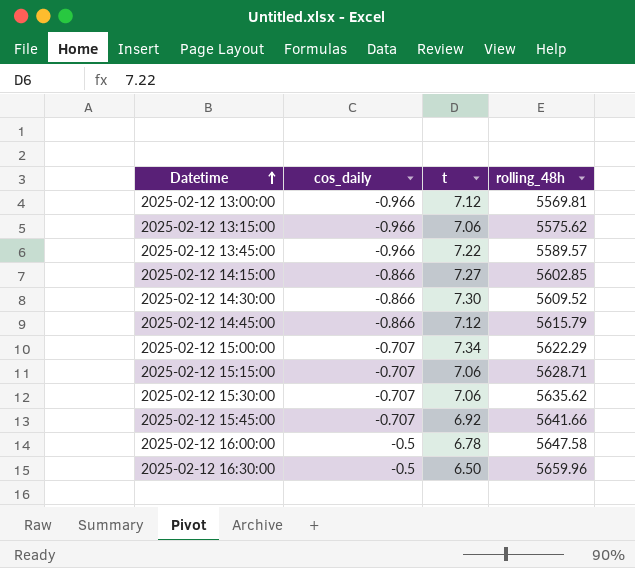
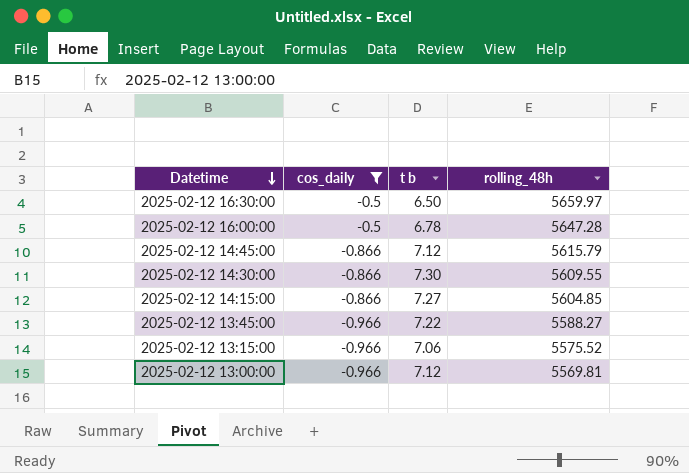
filter: none -> cos_daily != -0.707
row order: Datetime ascending -> Datetime descending
column name: t -> t b
2025-02-12 16:30:00 | rolling_48h: 5659.96 -> 5659.97
2025-02-12 16:00:00 | rolling_48h: 5647.58 -> 5647.28
2025-02-12 14:30:00 | rolling_48h: 5609.52 -> 5609.55
2025-02-12 14:15:00 | rolling_48h: 5602.85 -> 5604.85
2025-02-12 13:45:00 | rolling_48h: 5589.57 -> 5588.27
2025-02-12 13:15:00 | rolling_48h: 5575.62 -> 5575.52

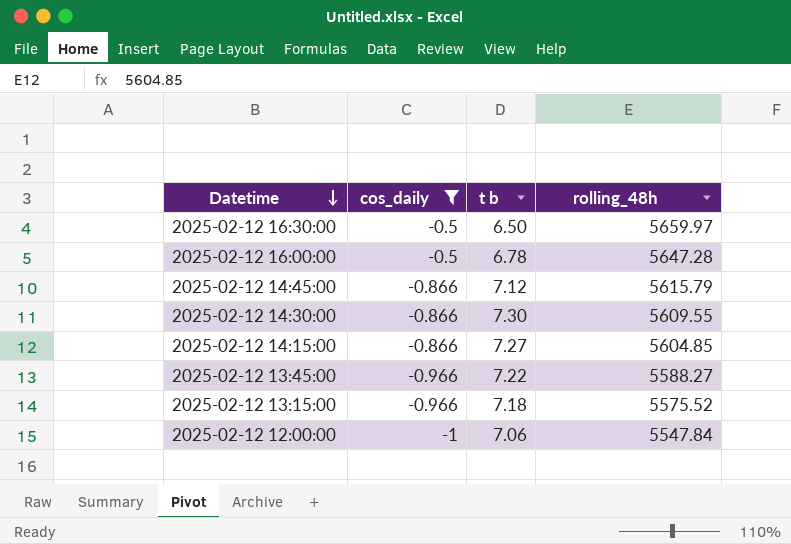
row 2025-02-12 13:00:00: -0.966 | 7.12 | 5569.81 -> none
2025-02-12 13:15:00 | t b: 7.06 -> 7.18
row 2025-02-12 12:00:00: none -> -1 | 7.06 | 5547.84

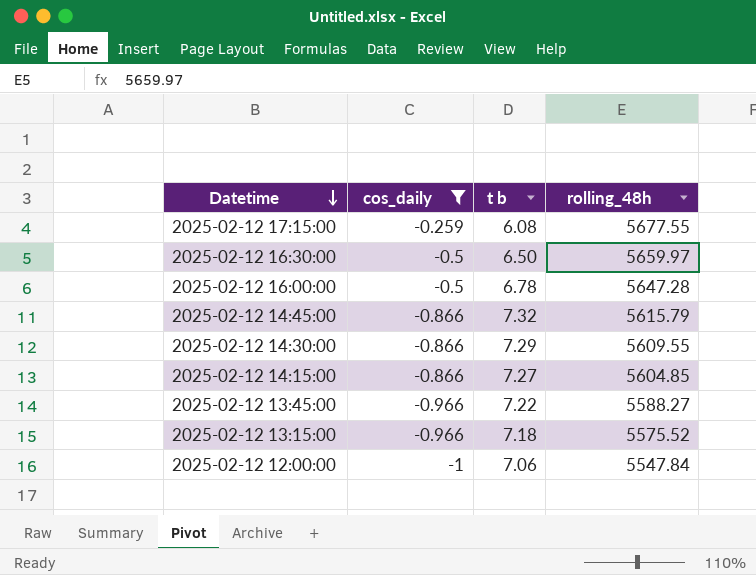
row 2025-02-12 17:15:00: none -> -0.259 | 6.08 | 5677.55
2025-02-12 14:45:00 | t b: 7.12 -> 7.32
2025-02-12 14:30:00 | t b: 7.30 -> 7.29

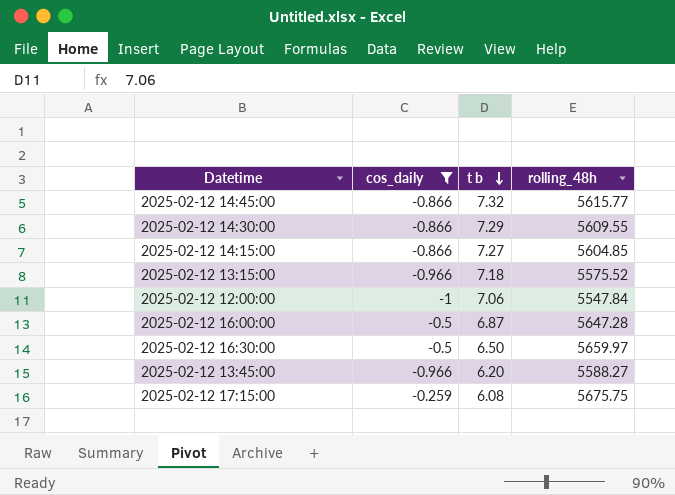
row order: Datetime descending -> t b descending
2025-02-12 14:45:00 | rolling_48h: 5615.79 -> 5615.77
2025-02-12 16:00:00 | t b: 6.78 -> 6.87
2025-02-12 13:45:00 | t b: 7.22 -> 6.20
2025-02-12 17:15:00 | rolling_48h: 5677.55 -> 5675.75

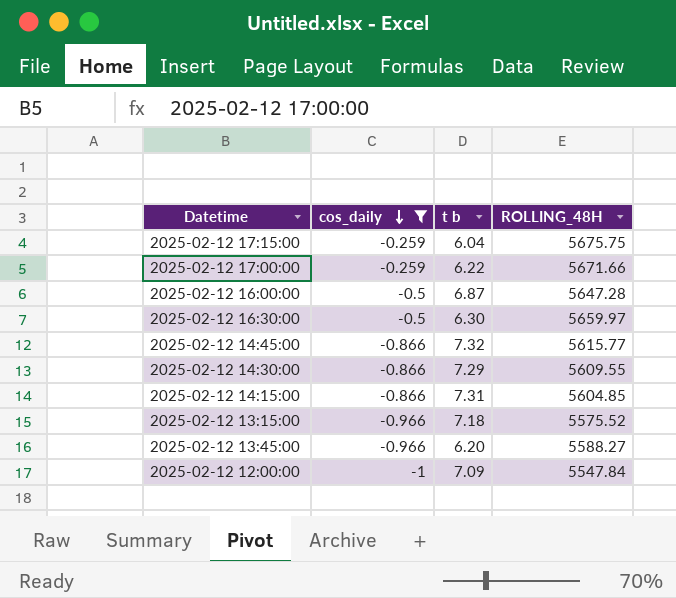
row order: t b descending -> cos_daily descending
column name: rolling_48h -> ROLLING_48H
2025-02-12 17:15:00 | t b: 6.08 -> 6.04
row 2025-02-12 17:00:00: none -> -0.259 | 6.22 | 5671.66
2025-02-12 16:30:00 | t b: 6.50 -> 6.30
2025-02-12 14:15:00 | t b: 7.27 -> 7.31
2025-02-12 12:00:00 | t b: 7.06 -> 7.09

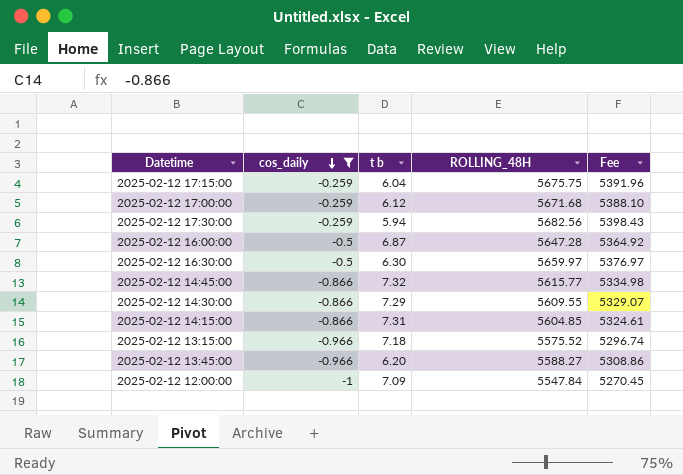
column Fee | formula: none -> [ROLLING_48H] * 0.95
2025-02-12 17:00:00 | t b: 6.22 -> 6.12
2025-02-12 17:00:00 | ROLLING_48H: 5671.66 -> 5671.68
row 2025-02-12 17:30:00: none -> -0.259 | 5.94 | 5682.56 | 5398.43

